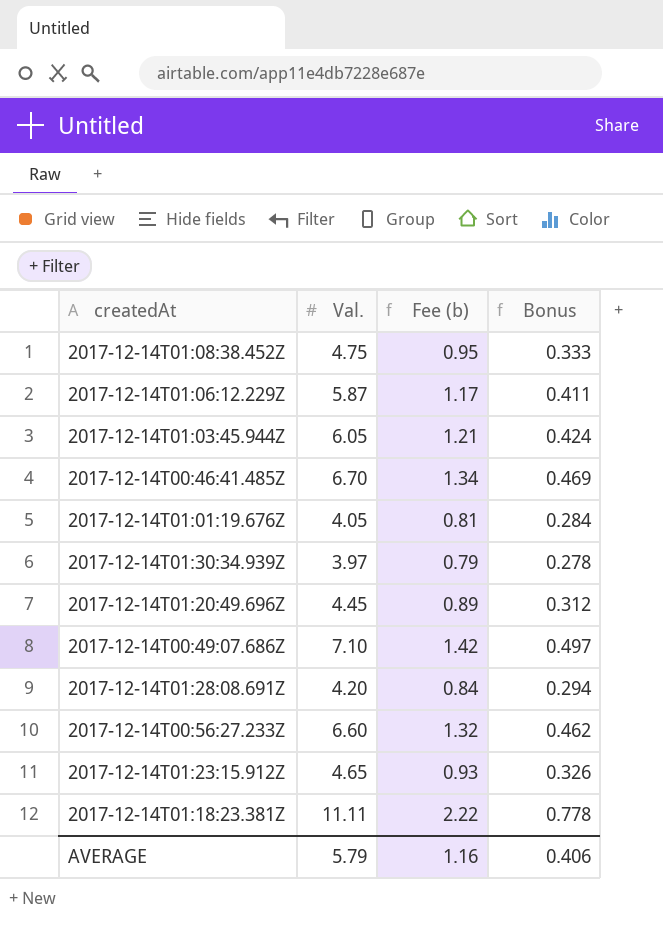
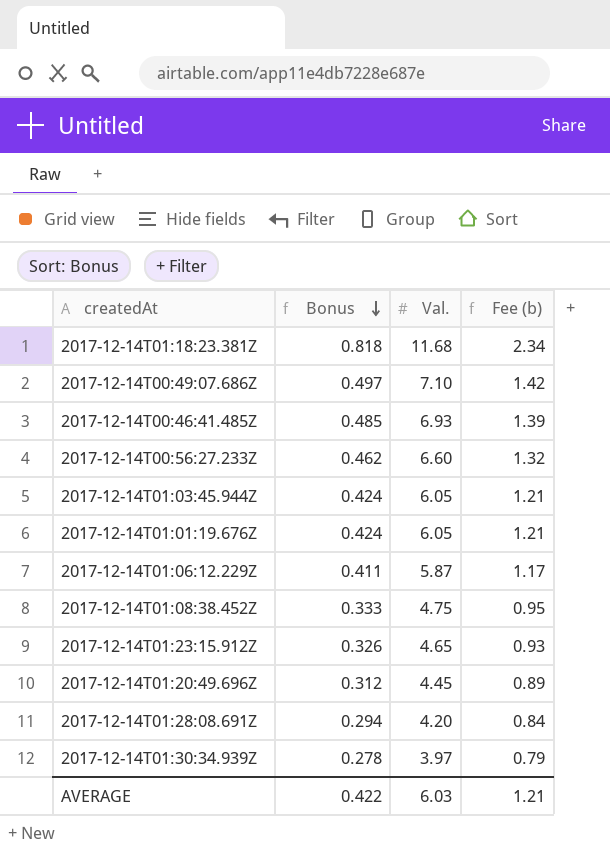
row order: none -> Bonus descending
column Bonus | position: 4 -> 2
2017-12-14T01:18:23.381Z | Bonus: 0.778 -> 0.818
2017-12-14T01:18:23.381Z | Val.: 11.11 -> 11.68
2017-12-14T01:18:23.381Z | Fee (b): 2.22 -> 2.34
2017-12-14T00:46:41.485Z | Bonus: 0.469 -> 0.485
2017-12-14T00:46:41.485Z | Val.: 6.70 -> 6.93
2017-12-14T00:46:41.485Z | Fee (b): 1.34 -> 1.39
2017-12-14T01:01:19.676Z | Bonus: 0.284 -> 0.424
2017-12-14T01:01:19.676Z | Val.: 4.05 -> 6.05
2017-12-14T01:01:19.676Z | Fee (b): 0.81 -> 1.21
AVERAGE | Bonus: 0.406 -> 0.422
AVERAGE | Val.: 5.79 -> 6.03
AVERAGE | Fee (b): 1.16 -> 1.21

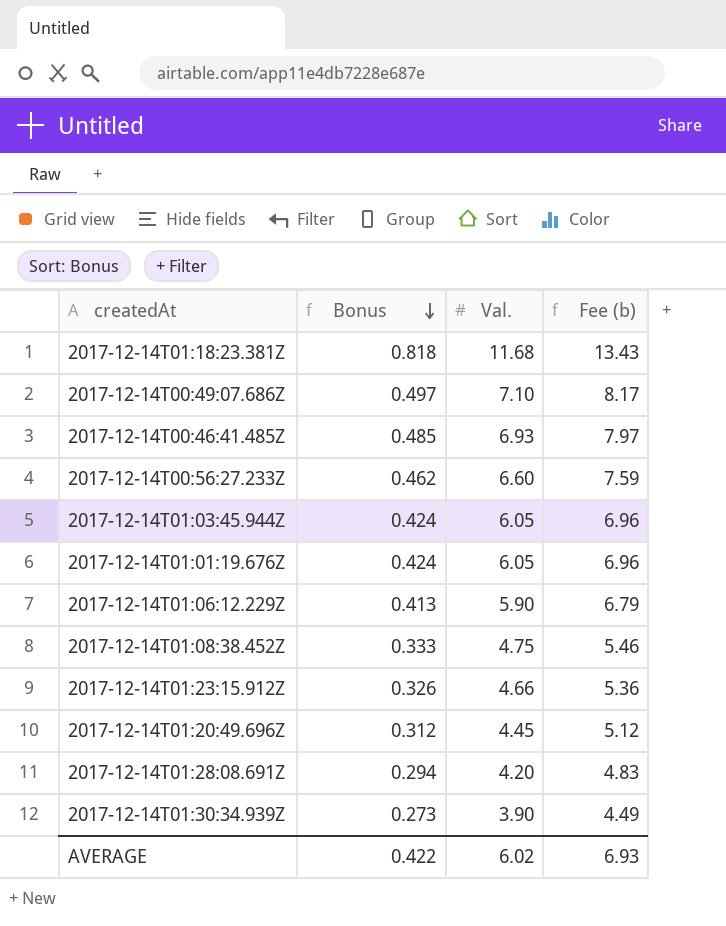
column Fee (b) | formula: [Val.] * 0.2 -> [Val.] * 1.15
2017-12-14T01:06:12.229Z | Bonus: 0.411 -> 0.413
2017-12-14T01:06:12.229Z | Val.: 5.87 -> 5.90
2017-12-14T01:23:15.912Z | Val.: 4.65 -> 4.66
2017-12-14T01:30:34.939Z | Bonus: 0.278 -> 0.273
2017-12-14T01:30:34.939Z | Val.: 3.97 -> 3.90
AVERAGE | Val.: 6.03 -> 6.02
AVERAGE | Fee (b): 1.21 -> 6.93

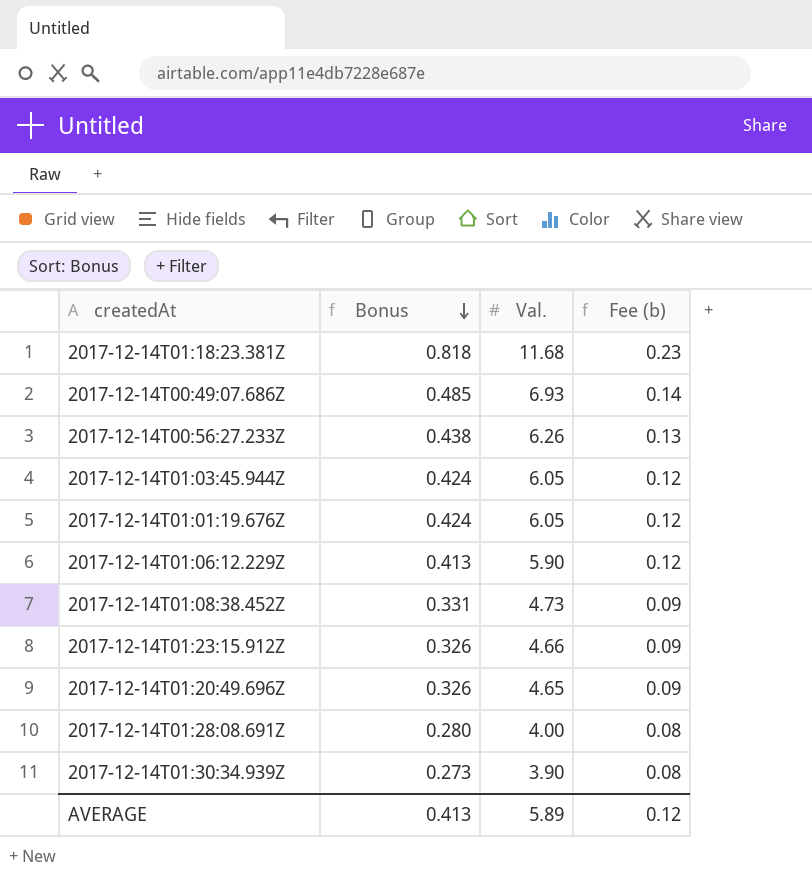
column Fee (b) | formula: [Val.] * 1.15 -> [Val.] * 0.02
row 2017-12-14T00:46:41.485Z: 0.485 | 6.93 | 7.97 -> none
2017-12-14T00:49:07.686Z | Bonus: 0.497 -> 0.485
2017-12-14T00:49:07.686Z | Val.: 7.10 -> 6.93
2017-12-14T00:56:27.233Z | Bonus: 0.462 -> 0.438
2017-12-14T00:56:27.233Z | Val.: 6.60 -> 6.26
2017-12-14T01:08:38.452Z | Bonus: 0.333 -> 0.331
2017-12-14T01:08:38.452Z | Val.: 4.75 -> 4.73
2017-12-14T01:20:49.696Z | Bonus: 0.312 -> 0.326
2017-12-14T01:20:49.696Z | Val.: 4.45 -> 4.65
2017-12-14T01:28:08.691Z | Bonus: 0.294 -> 0.280
2017-12-14T01:28:08.691Z | Val.: 4.20 -> 4.00
AVERAGE | Bonus: 0.422 -> 0.413
AVERAGE | Val.: 6.02 -> 5.89
AVERAGE | Fee (b): 6.93 -> 0.12

